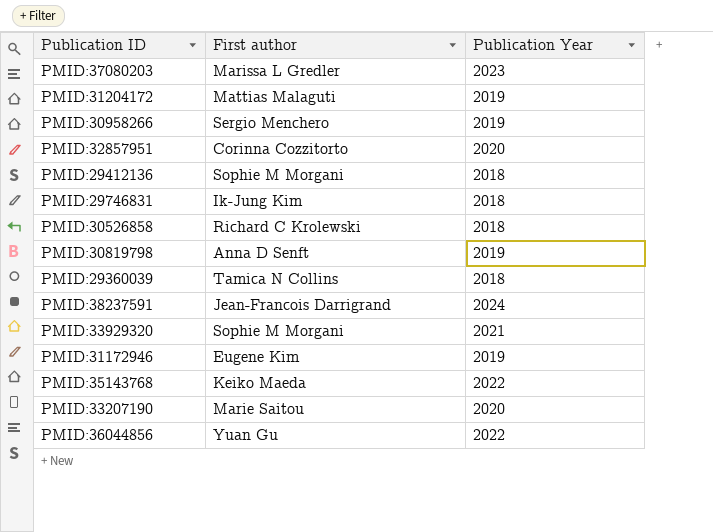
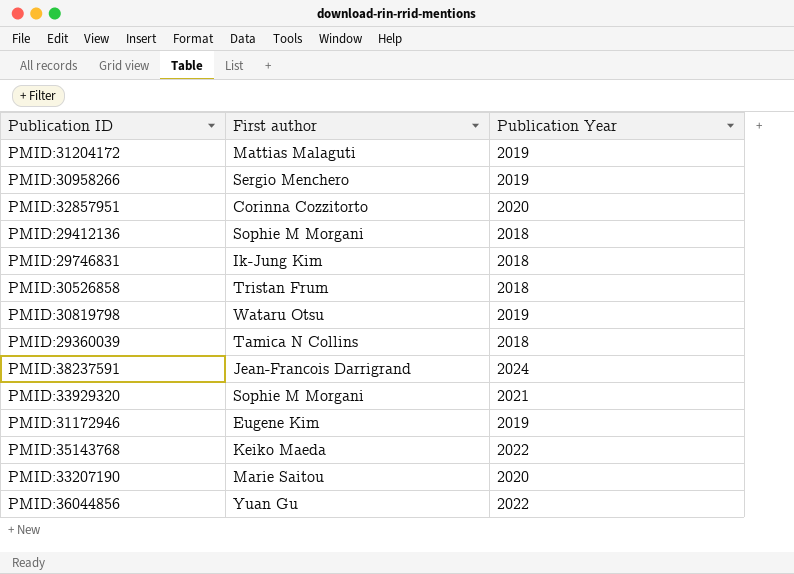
row PMID:37080203: Marissa L Gredler | 2023 -> none
PMID:30526858 | First author: Richard C Krolewski -> Tristan Frum
PMID:30819798 | First author: Anna D Senft -> Wataru Otsu

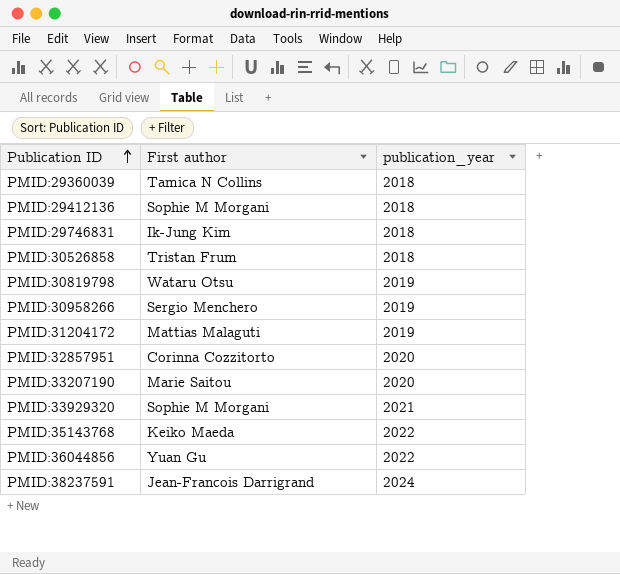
row order: none -> Publication ID ascending
column name: Publication Year -> publication_year
row PMID:31172946: Eugene Kim | 2019 -> none

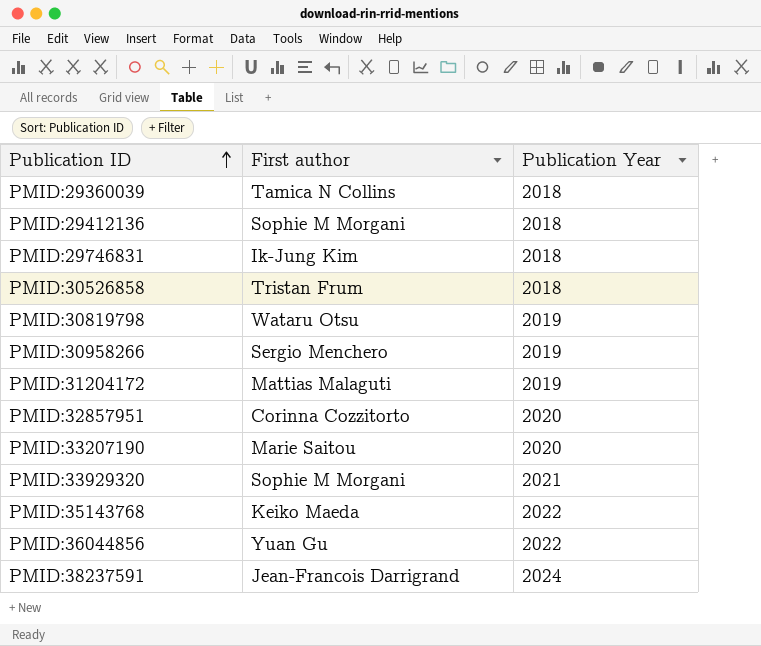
column name: publication_year -> Publication Year

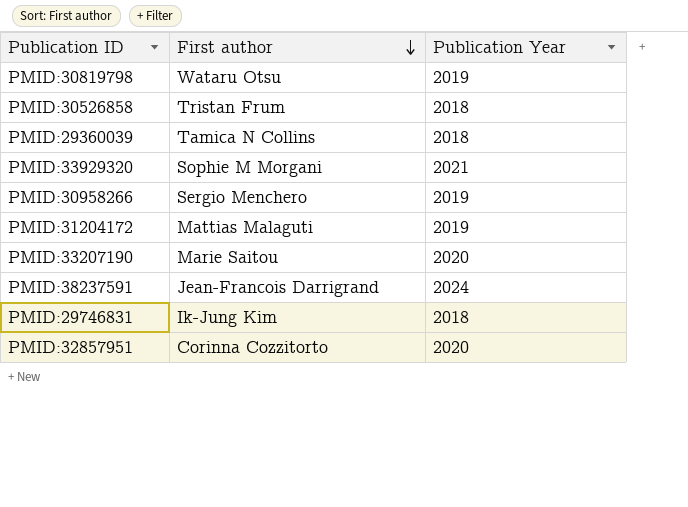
row order: Publication ID ascending -> First author descending
row PMID:29412136: Sophie M Morgani | 2018 -> none
row PMID:35143768: Keiko Maeda | 2022 -> none
row PMID:36044856: Yuan Gu | 2022 -> none

